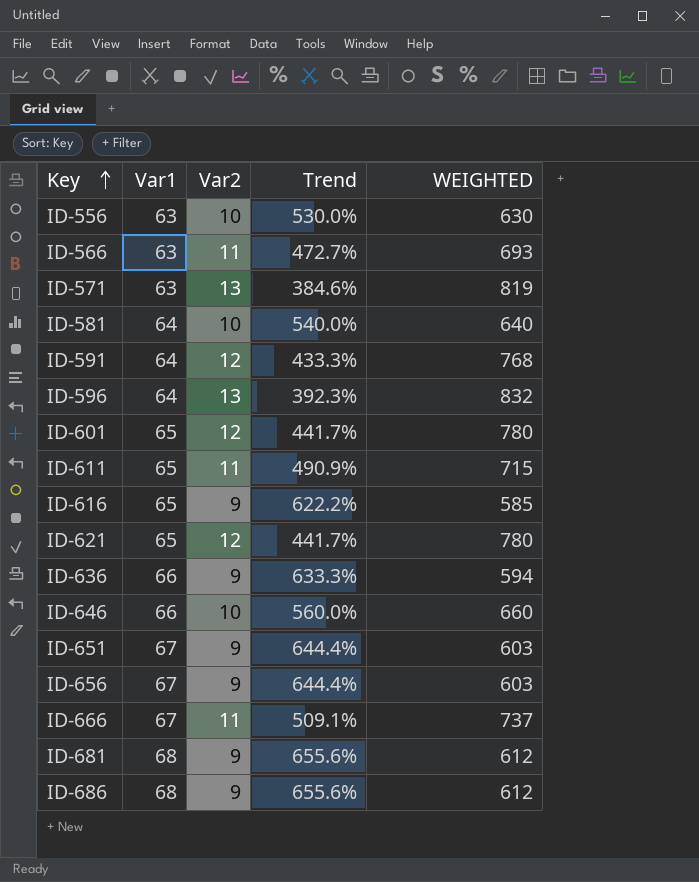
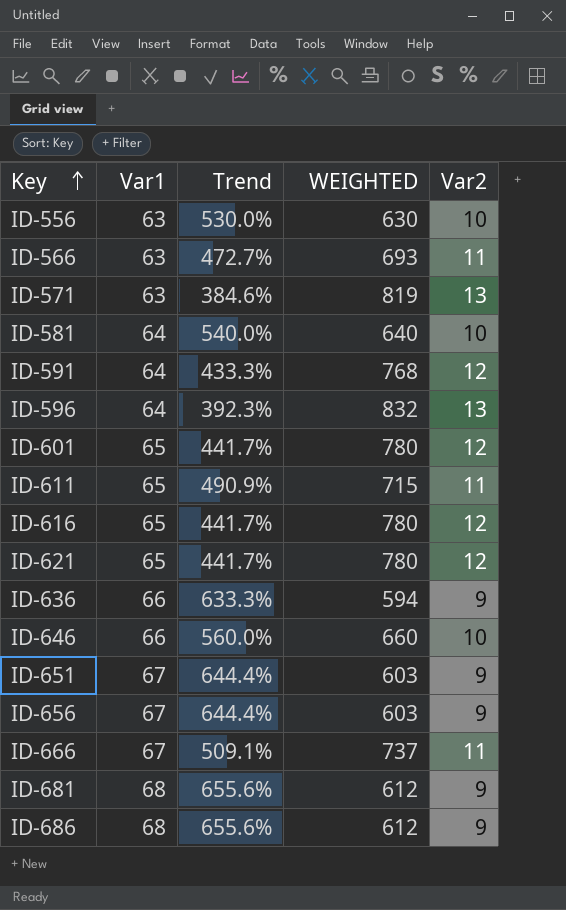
column Var2 | position: 3 -> 5
ID-616 | Trend: 622.2% -> 441.7%
ID-616 | WEIGHTED: 585 -> 780
ID-616 | Var2: 9 -> 12

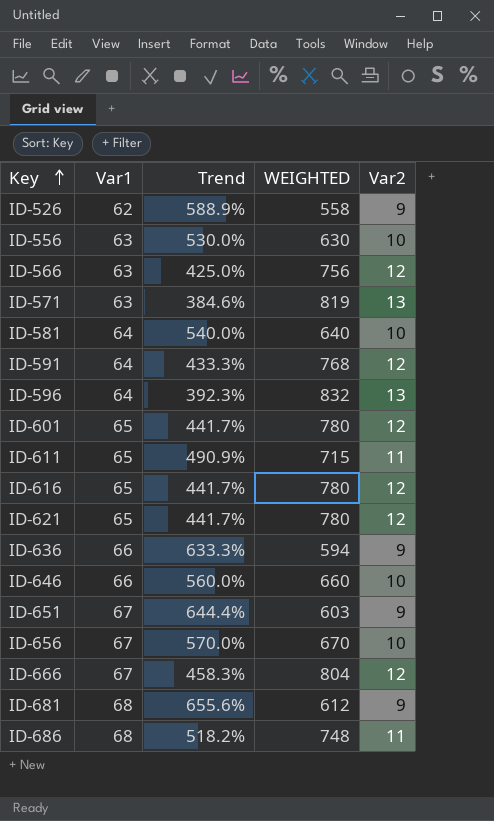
row ID-526: none -> 62 | 588.9% | 558 | 9
ID-566 | Trend: 472.7% -> 425.0%
ID-566 | WEIGHTED: 693 -> 756
ID-566 | Var2: 11 -> 12
ID-656 | Trend: 644.4% -> 570.0%
ID-656 | WEIGHTED: 603 -> 670
ID-656 | Var2: 9 -> 10
ID-666 | Trend: 509.1% -> 458.3%
ID-666 | WEIGHTED: 737 -> 804
ID-666 | Var2: 11 -> 12
ID-686 | Trend: 655.6% -> 518.2%
ID-686 | WEIGHTED: 612 -> 748
ID-686 | Var2: 9 -> 11

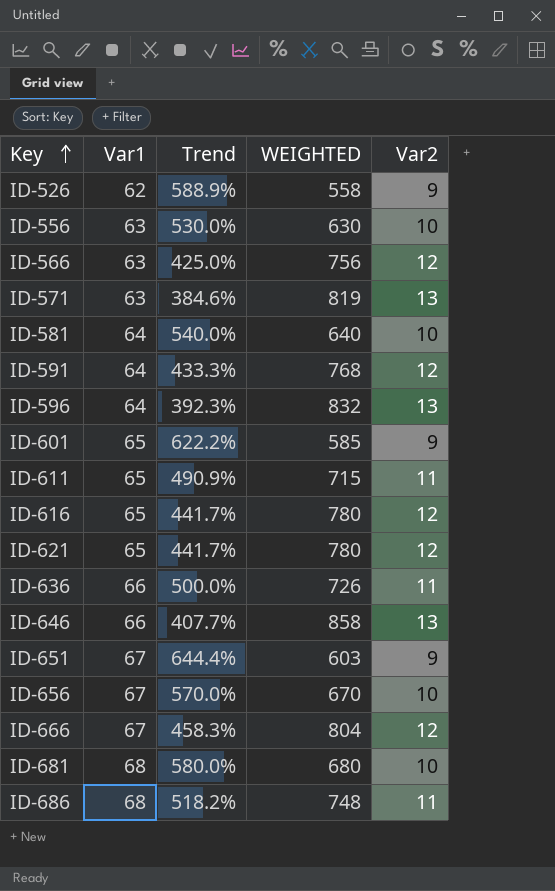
ID-601 | Trend: 441.7% -> 622.2%
ID-601 | WEIGHTED: 780 -> 585
ID-601 | Var2: 12 -> 9
ID-636 | Trend: 633.3% -> 500.0%
ID-636 | WEIGHTED: 594 -> 726
ID-636 | Var2: 9 -> 11
ID-646 | Trend: 560.0% -> 407.7%
ID-646 | WEIGHTED: 660 -> 858
ID-646 | Var2: 10 -> 13
ID-681 | Trend: 655.6% -> 580.0%
ID-681 | WEIGHTED: 612 -> 680
ID-681 | Var2: 9 -> 10

